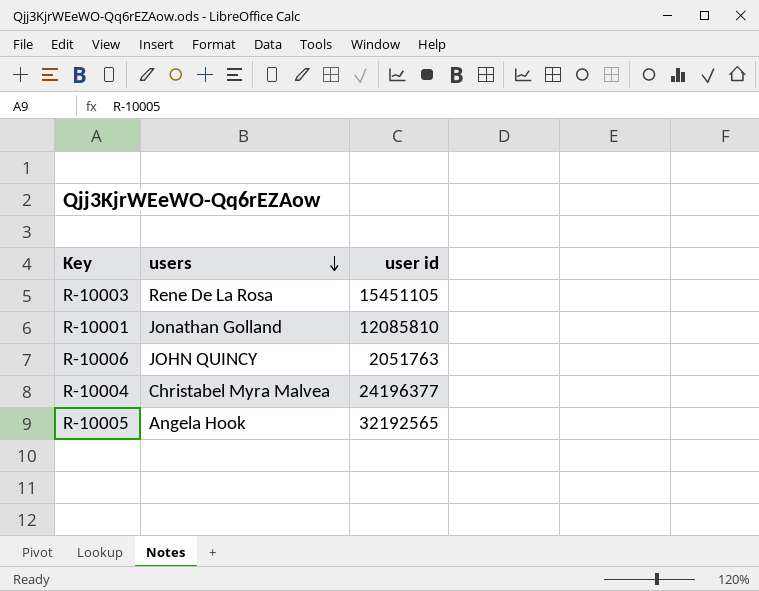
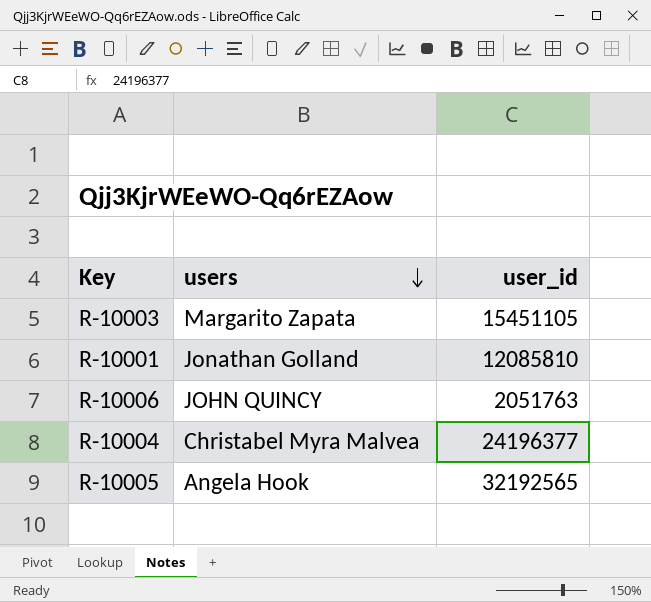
column name: user id -> user_id
R-10003 | users: Rene De La Rosa -> Margarito Zapata

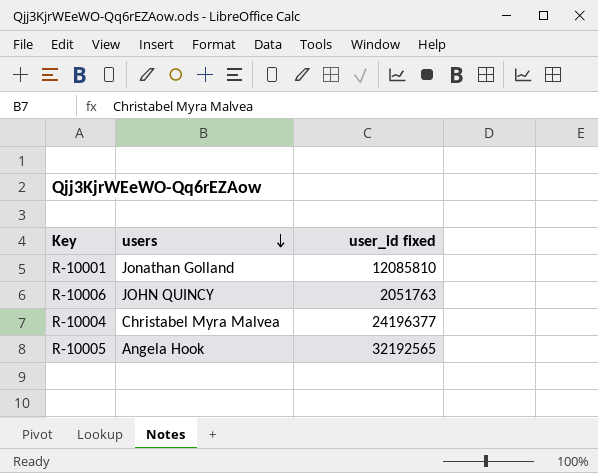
column name: user_id -> user_id fixed
row R-10003: Margarito Zapata | 15451105 -> none

